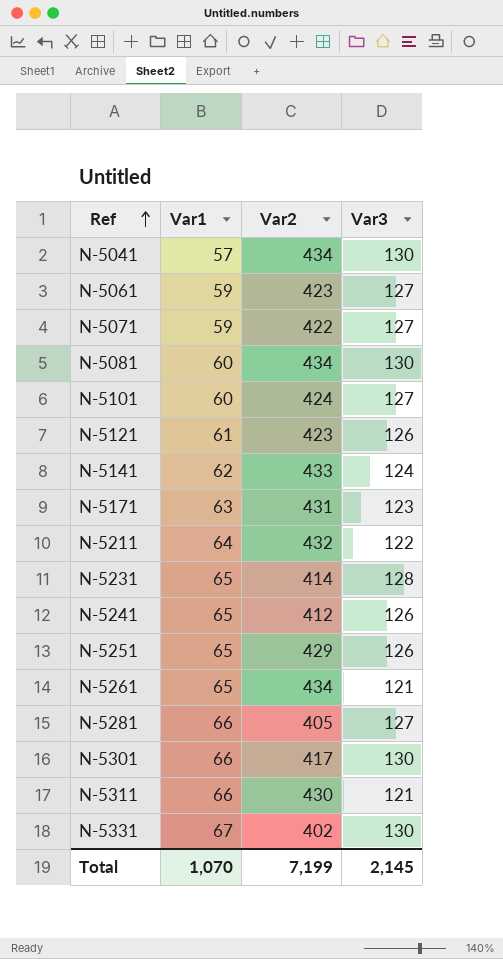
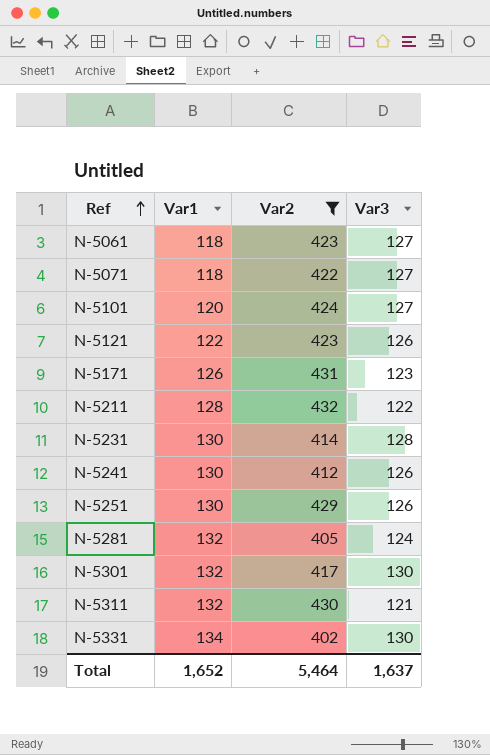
filter: none -> Var2 <= 432
N-5061 | Var1: 59 -> 118
N-5071 | Var1: 59 -> 118
N-5101 | Var1: 60 -> 120
N-5121 | Var1: 61 -> 122
N-5171 | Var1: 63 -> 126
N-5211 | Var1: 64 -> 128
N-5231 | Var1: 65 -> 130
N-5241 | Var1: 65 -> 130
N-5251 | Var1: 65 -> 130
N-5281 | Var1: 66 -> 132
N-5281 | Var3: 127 -> 124
N-5301 | Var1: 66 -> 132
N-5311 | Var1: 66 -> 132
N-5331 | Var1: 67 -> 134
Total | Var1: 1,070 -> 1,652
Total | Var2: 7,199 -> 5,464
Total | Var3: 2,145 -> 1,637

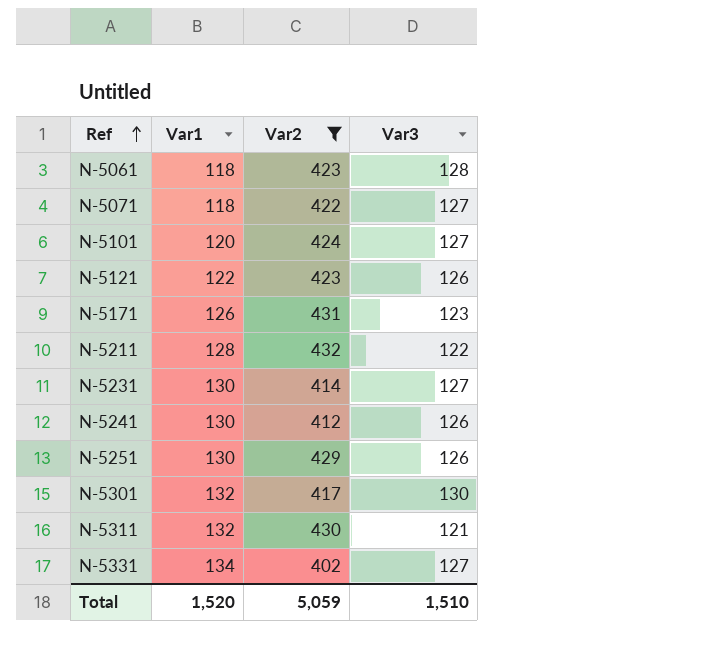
row N-5281: 132 | 405 | 124 -> none
N-5061 | Var3: 127 -> 128
N-5231 | Var3: 128 -> 127
N-5331 | Var3: 130 -> 127
Total | Var1: 1,652 -> 1,520
Total | Var2: 5,464 -> 5,059
Total | Var3: 1,637 -> 1,510

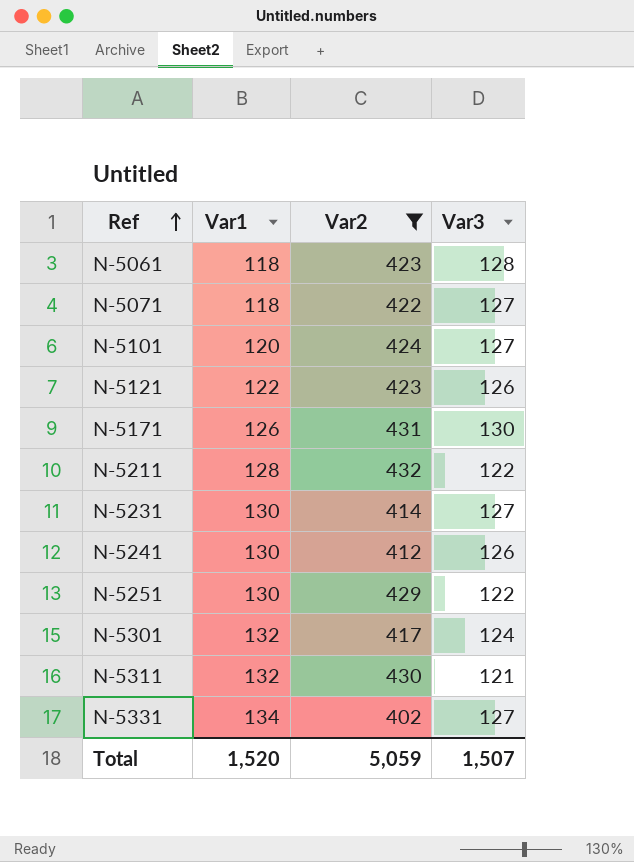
N-5171 | Var3: 123 -> 130
N-5251 | Var3: 126 -> 122
N-5301 | Var3: 130 -> 124
Total | Var3: 1,510 -> 1,507

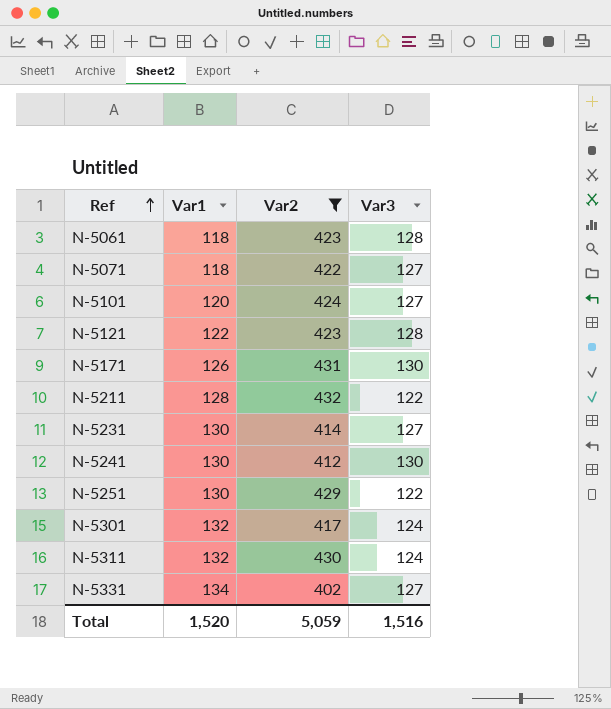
N-5121 | Var3: 126 -> 128
N-5241 | Var3: 126 -> 130
N-5311 | Var3: 121 -> 124
Total | Var3: 1,507 -> 1,516

